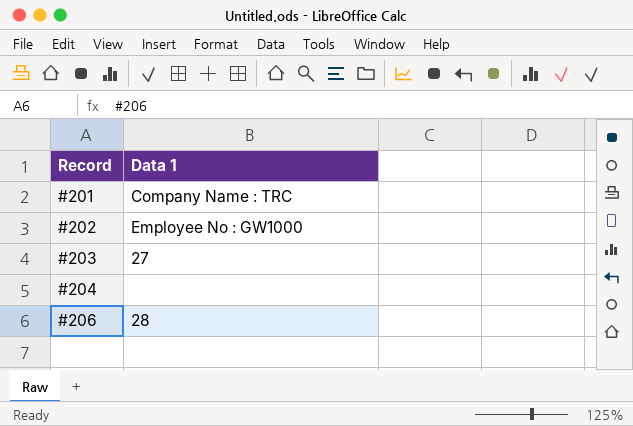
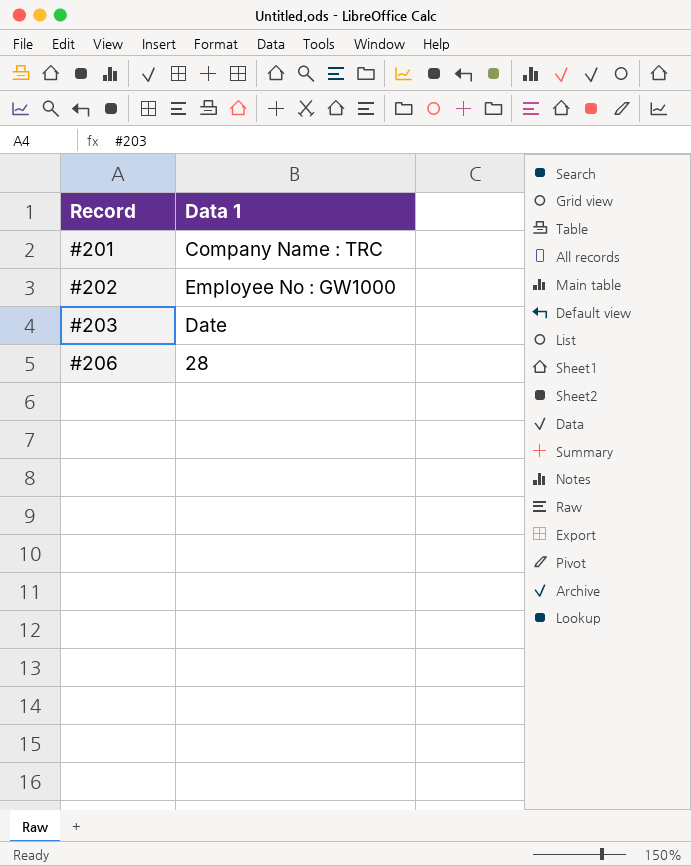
row #204: none -> none
#203 | Data 1: 27 -> Date

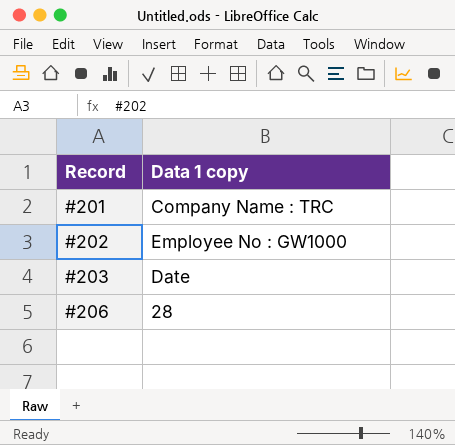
column name: Data 1 -> Data 1 copy

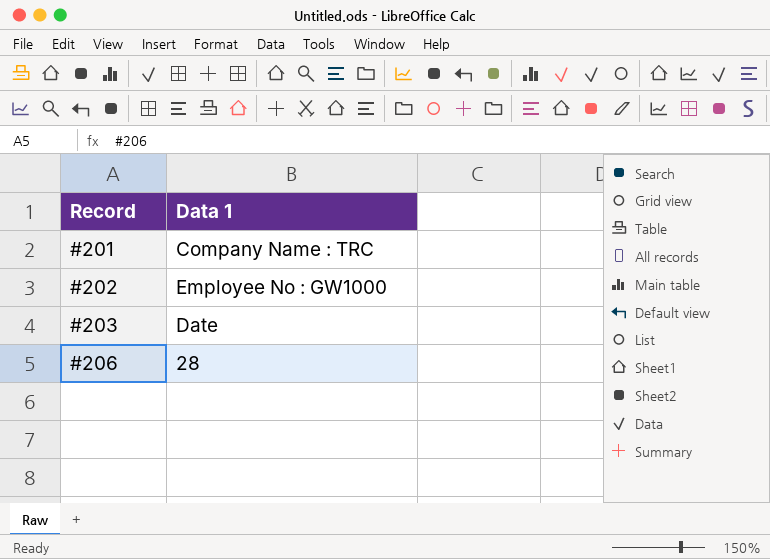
column name: Data 1 copy -> Data 1

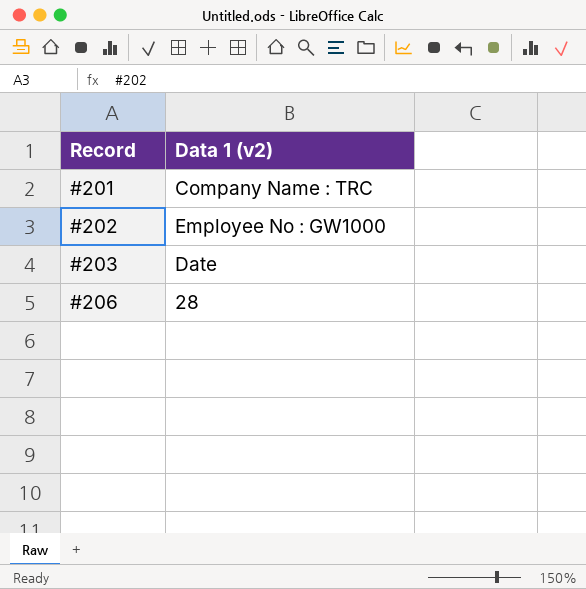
column name: Data 1 -> Data 1 (v2)

